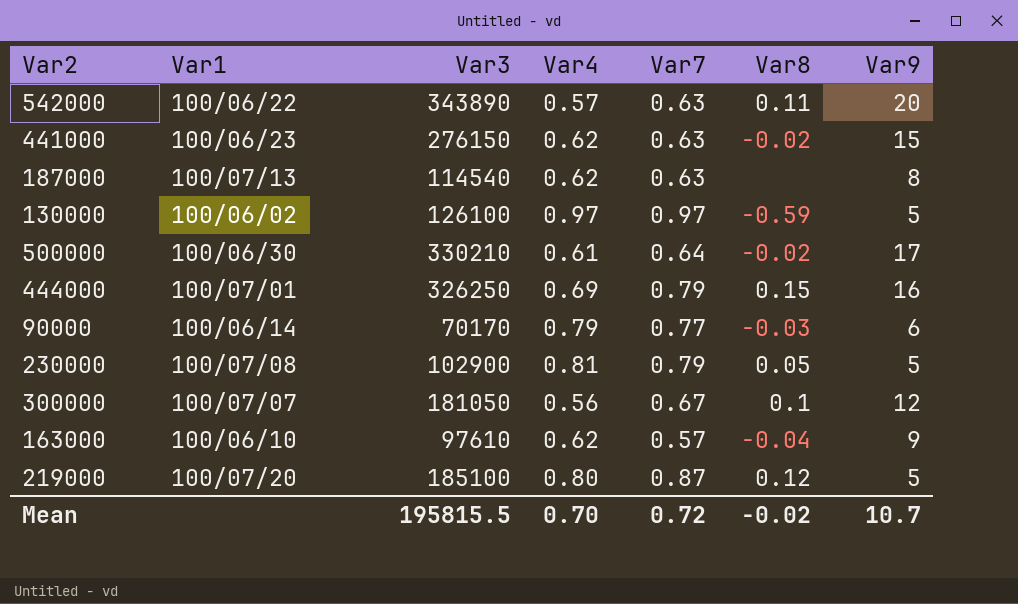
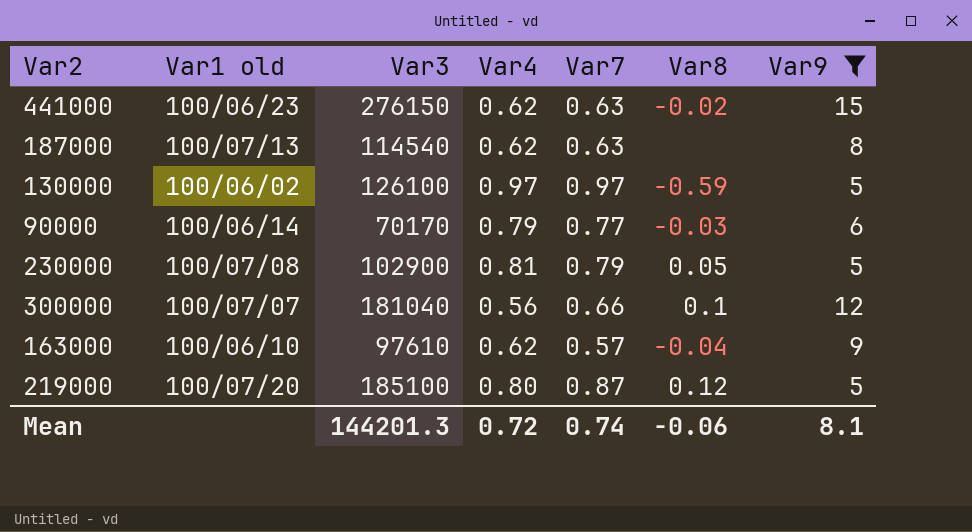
filter: none -> Var9 <= 15
column name: Var1 -> Var1 old
300000 | Var3: 181050 -> 181040
300000 | Var7: 0.67 -> 0.66
Mean | Var3: 195815.5 -> 144201.3
Mean | Var4: 0.70 -> 0.72
Mean | Var7: 0.72 -> 0.74
Mean | Var8: -0.02 -> -0.06
Mean | Var9: 10.7 -> 8.1

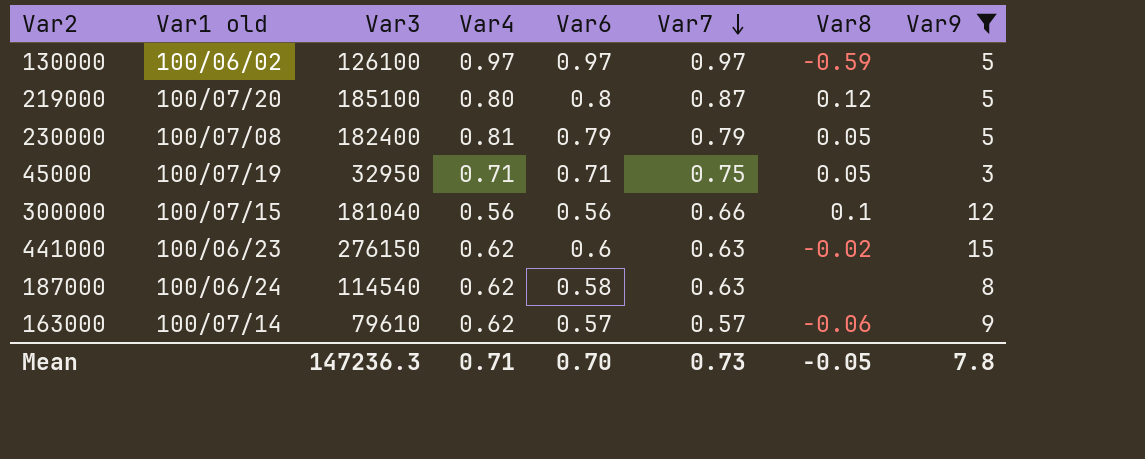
row order: none -> Var7 descending
column Var6 | position: none -> 5
row 90000: 100/06/14 | 70170 | 0.79 | 0.77 | -0.03 | 6 -> none
230000 | Var3: 102900 -> 182400
row 45000: none -> 100/07/19 | 32950 | 0.71 | 0.71 | 0.75 | 0.05 | 3
300000 | Var1 old: 100/07/07 -> 100/07/15
187000 | Var1 old: 100/07/13 -> 100/06/24
163000 | Var1 old: 100/06/10 -> 100/07/14
163000 | Var3: 97610 -> 79610
163000 | Var8: -0.04 -> -0.06
Mean | Var3: 144201.3 -> 147236.3
Mean | Var4: 0.72 -> 0.71
Mean | Var7: 0.74 -> 0.73
Mean | Var8: -0.06 -> -0.05
Mean | Var9: 8.1 -> 7.8

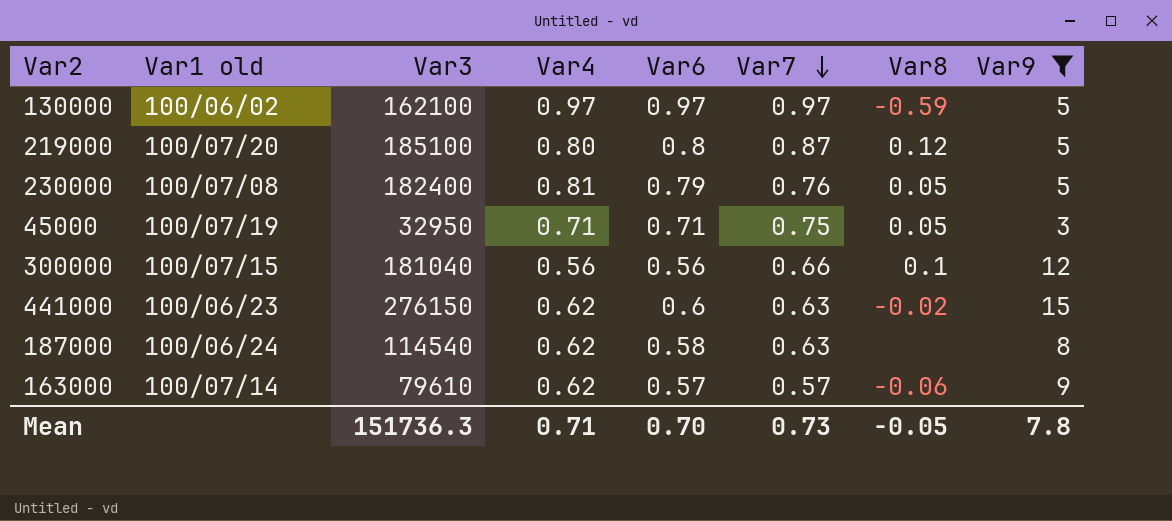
130000 | Var3: 126100 -> 162100
230000 | Var7: 0.79 -> 0.76
Mean | Var3: 147236.3 -> 151736.3

